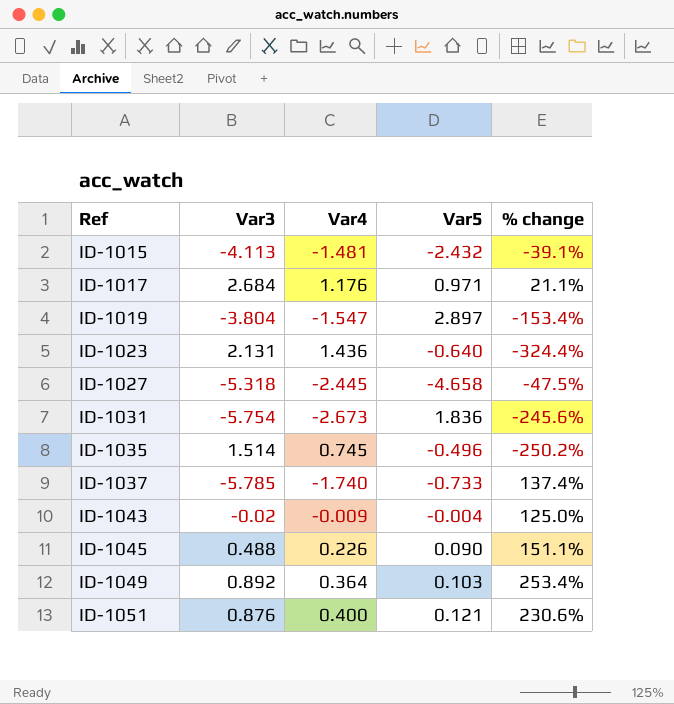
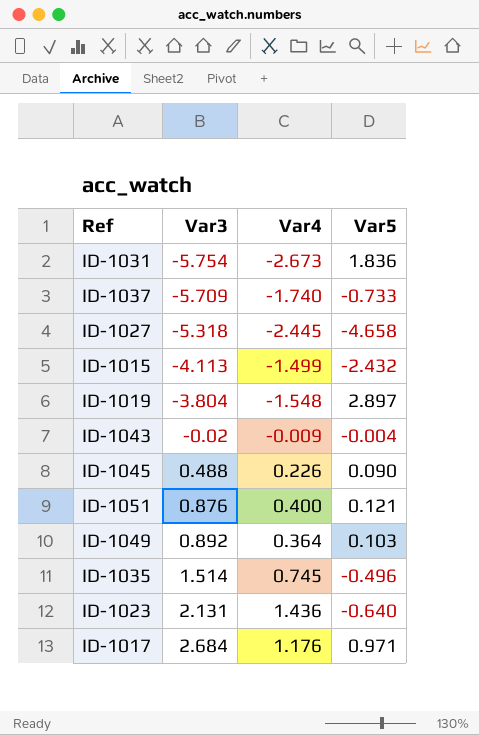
row order: Ref ascending -> Var3 ascending
column % change | formula: ([Var4] - [Var5]) / [Var5] -> none
ID-1037 | Var3: -5.785 -> -5.709
ID-1015 | Var4: -1.481 -> -1.499
ID-1019 | Var4: -1.547 -> -1.548

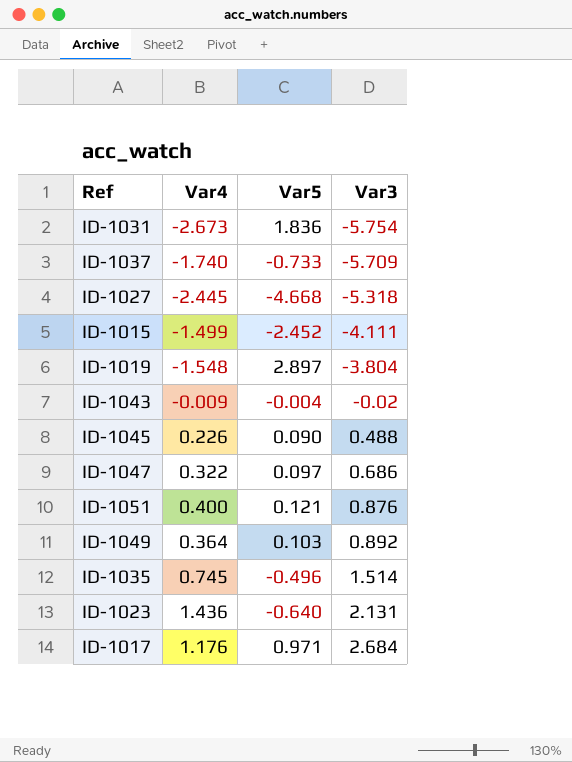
column Var3 | position: 2 -> 4
ID-1027 | Var5: -4.658 -> -4.668
ID-1015 | Var5: -2.432 -> -2.452
ID-1015 | Var3: -4.113 -> -4.111
row ID-1047: none -> 0.322 | 0.097 | 0.686

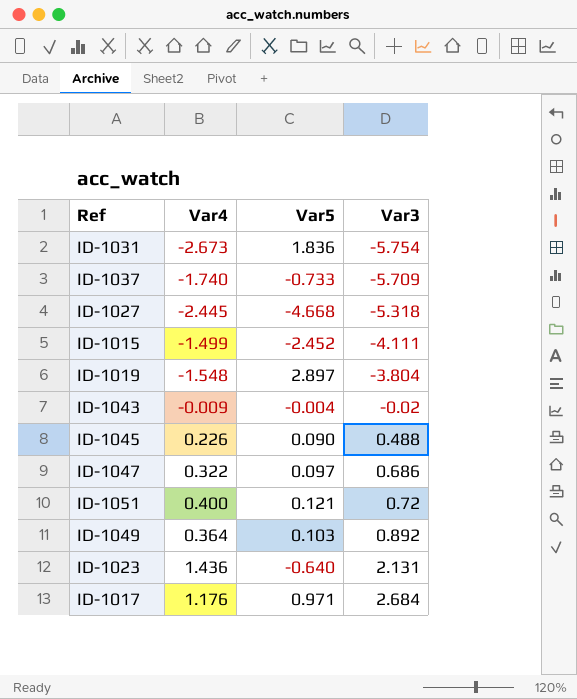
row ID-1035: 0.745 | -0.496 | 1.514 -> none
ID-1051 | Var3: 0.876 -> 0.72

